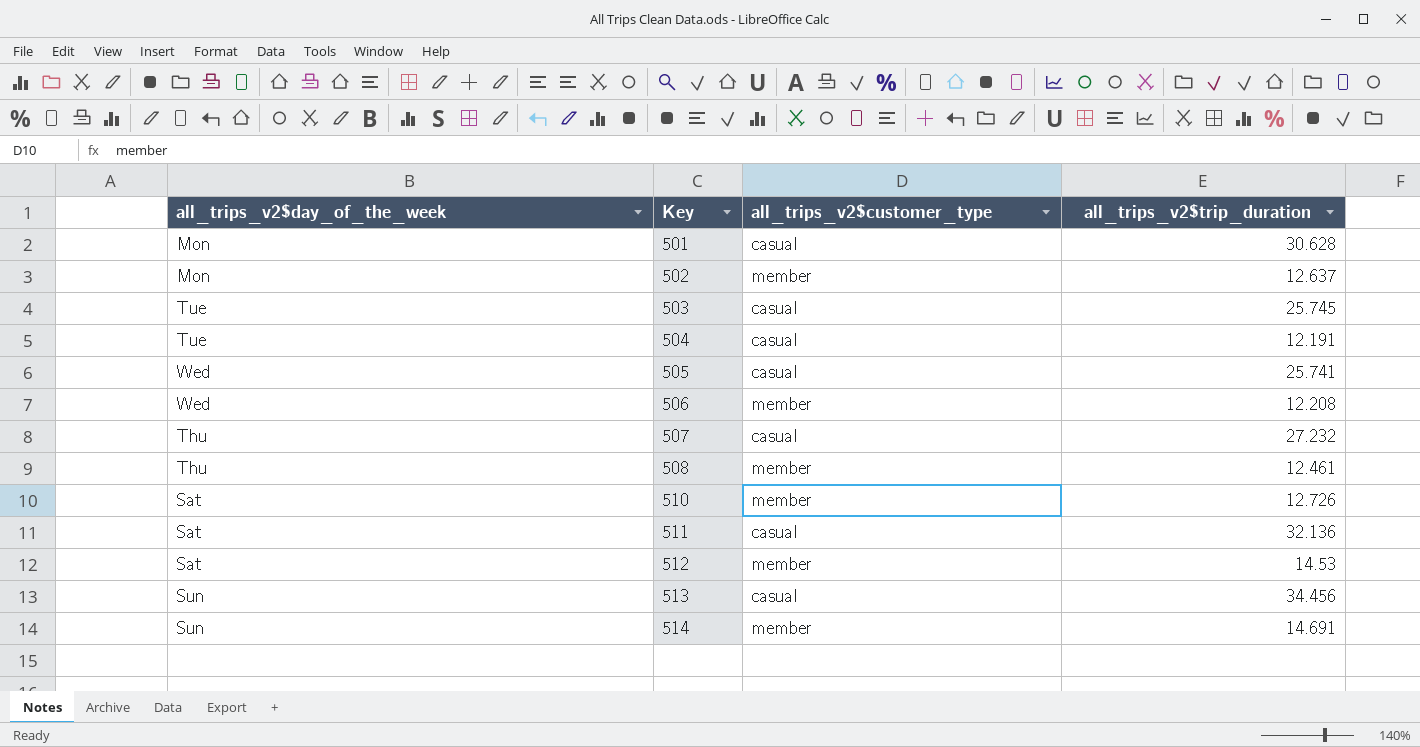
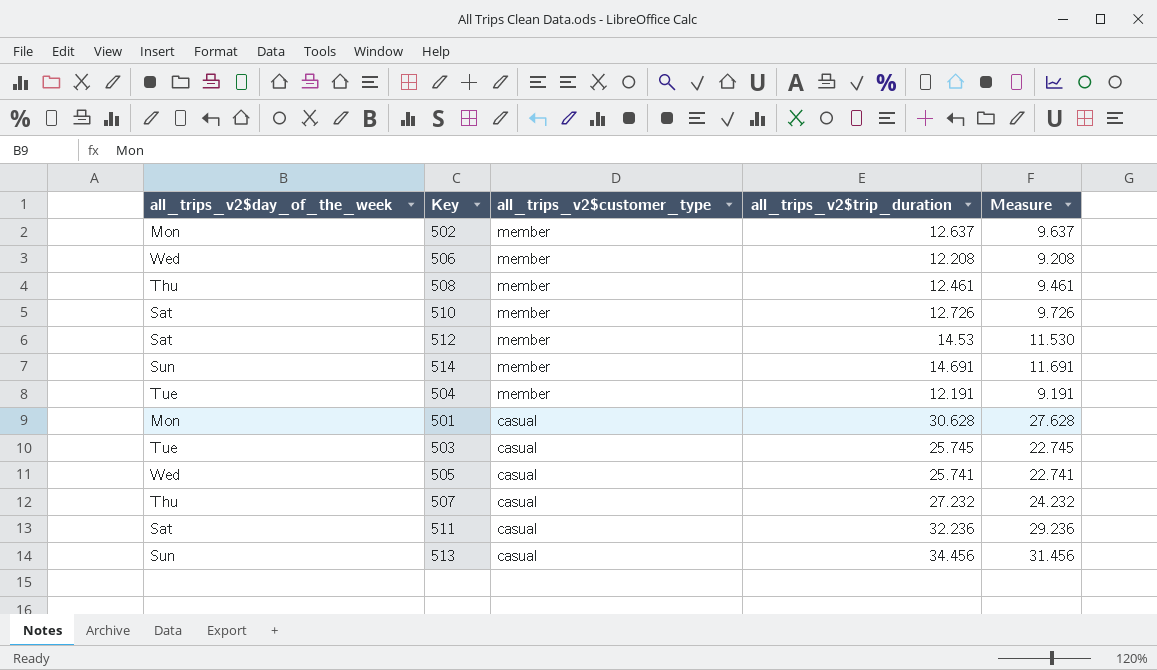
row order: Key ascending -> all_trips_v2$customer_type descending
column Measure | formula: none -> [all_trips_v2$trip_duration] - 3
504 | all_trips_v2$customer_type: casual -> member
511 | all_trips_v2$trip_duration: 32.136 -> 32.236

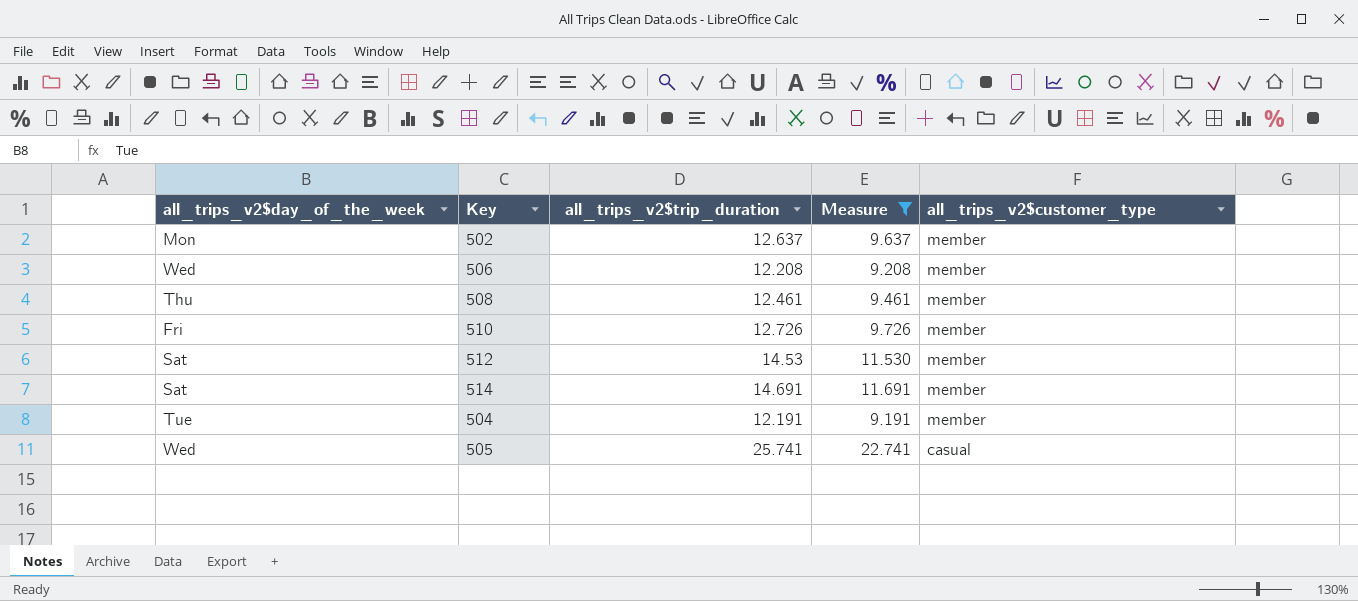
filter: none -> Measure <= 22.741
column all_trips_v2$customer_type | position: 3 -> 5
510 | all_trips_v2$day_of_the_week: Sat -> Fri
514 | all_trips_v2$day_of_the_week: Sun -> Sat

